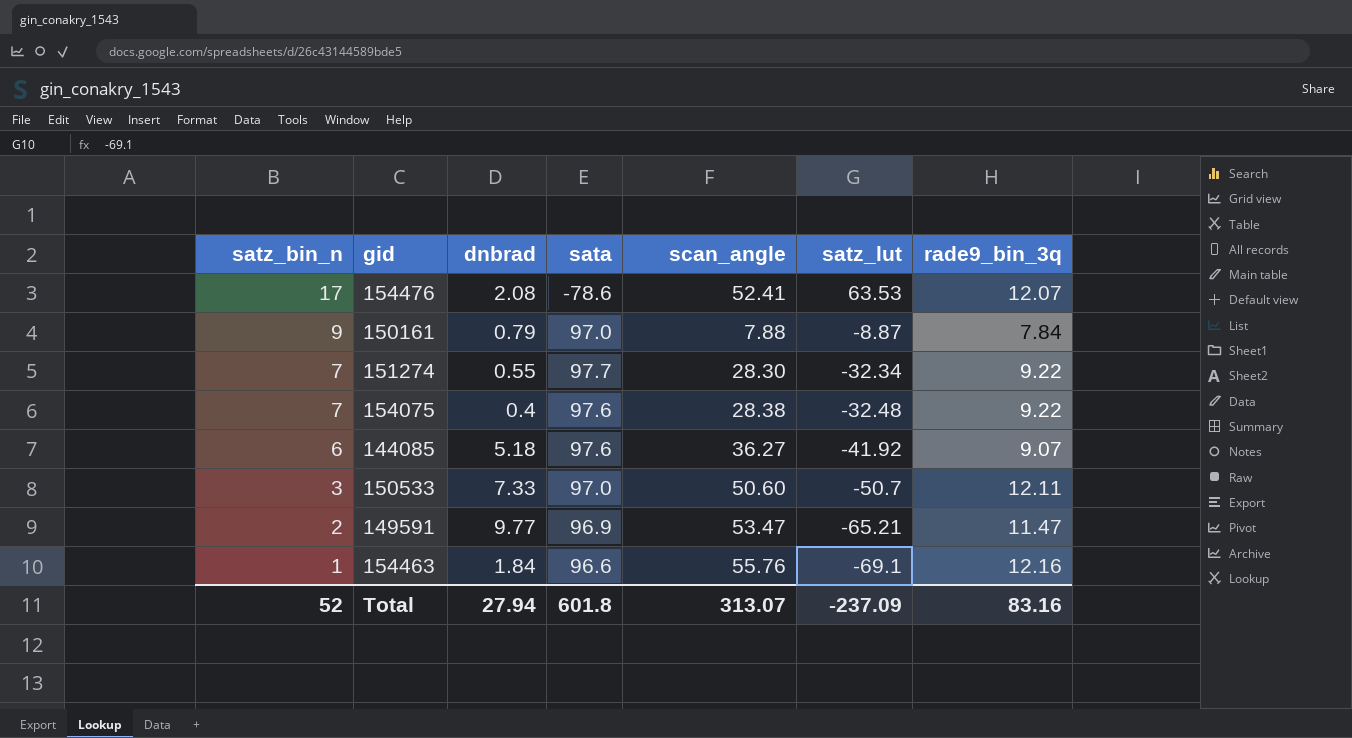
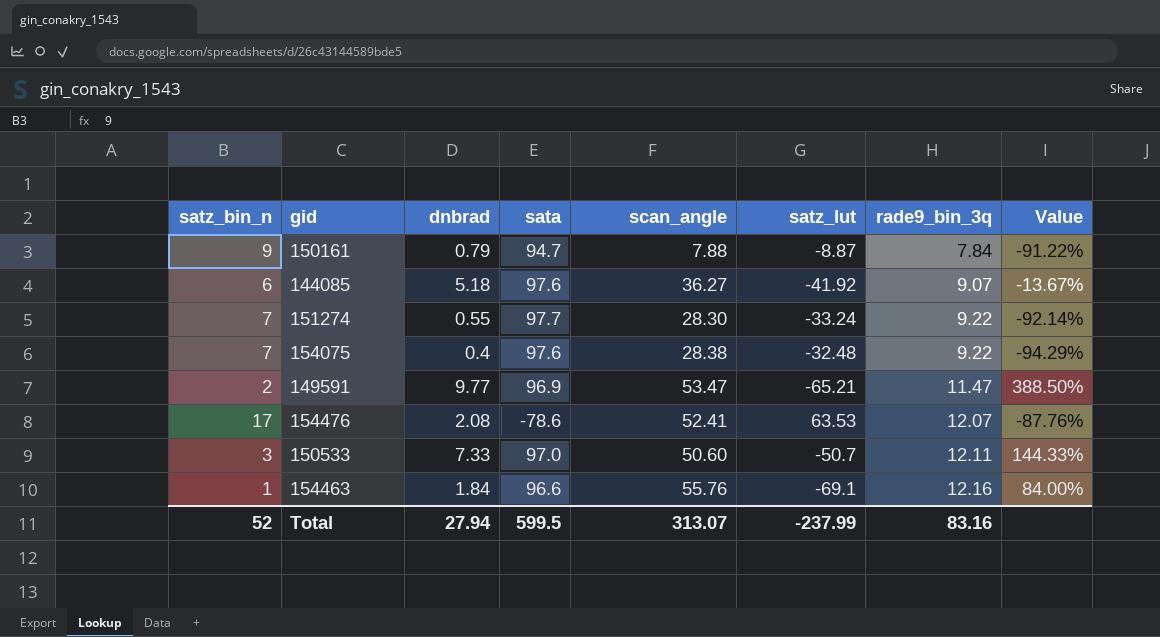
row order: satz_bin_n descending -> rade9_bin_3q ascending
column Value | formula: none -> ([dnbrad] - [satz_bin_n]) / [satz_bin_n]
150161 | sata: 97.0 -> 94.7
151274 | satz_lut: -32.34 -> -33.24
Total | sata: 601.8 -> 599.5
Total | satz_lut: -237.09 -> -237.99

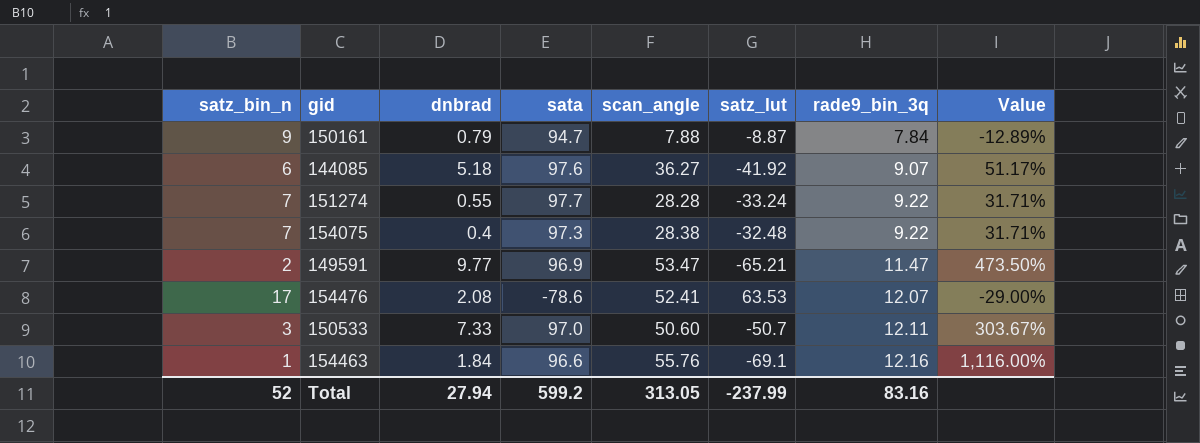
column Value | formula: ([dnbrad] - [satz_bin_n]) / [satz_bin_n] -> ([rade9_bin_3q] - [satz_bin_n]) / [satz_bin_n]
151274 | scan_angle: 28.30 -> 28.28
154075 | sata: 97.6 -> 97.3
Total | sata: 599.5 -> 599.2
Total | scan_angle: 313.07 -> 313.05

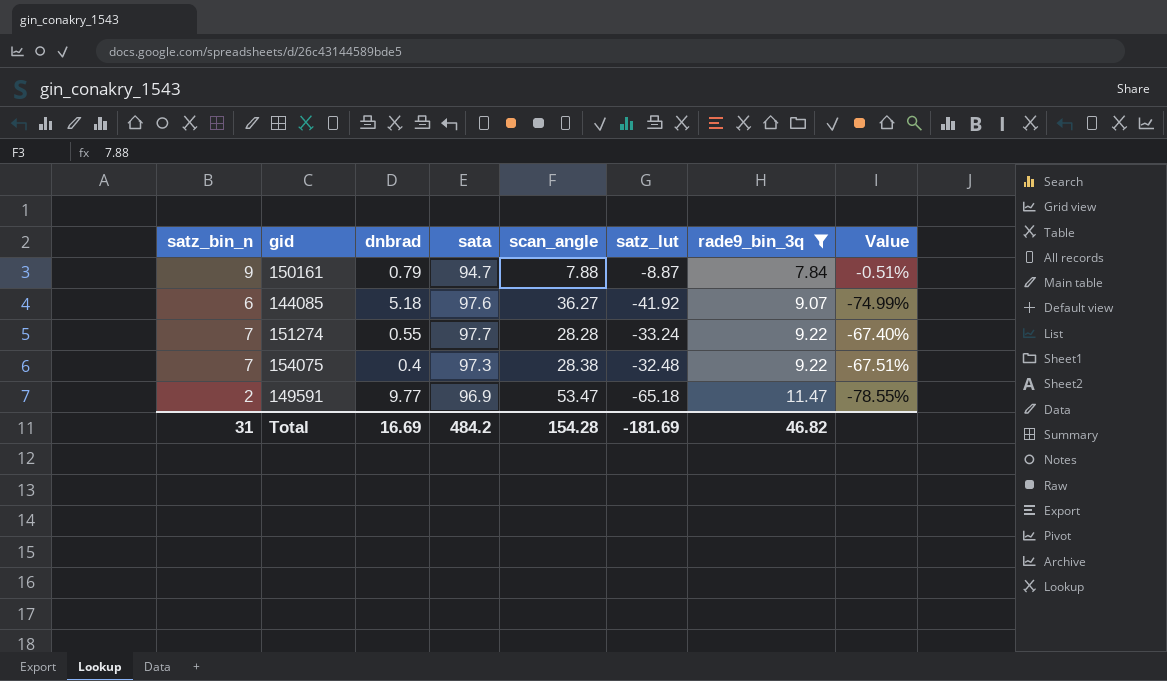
filter: none -> rade9_bin_3q <= 11.47
column Value | formula: ([rade9_bin_3q] - [satz_bin_n]) / [satz_bin_n] -> ([rade9_bin_3q] - [scan_angle]) / [scan_angle]
149591 | satz_lut: -65.21 -> -65.18
Total | satz_bin_n: 52 -> 31
Total | dnbrad: 27.94 -> 16.69
Total | sata: 599.2 -> 484.2
Total | scan_angle: 313.05 -> 154.28
Total | satz_lut: -237.99 -> -181.69
Total | rade9_bin_3q: 83.16 -> 46.82

